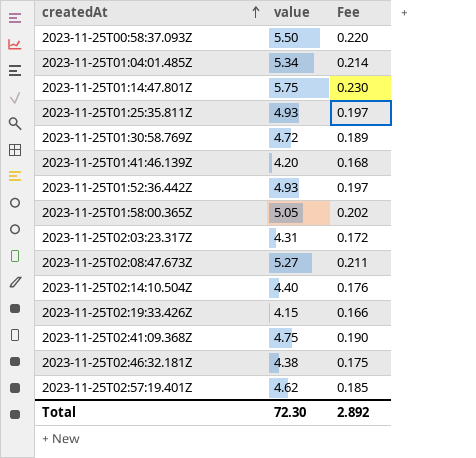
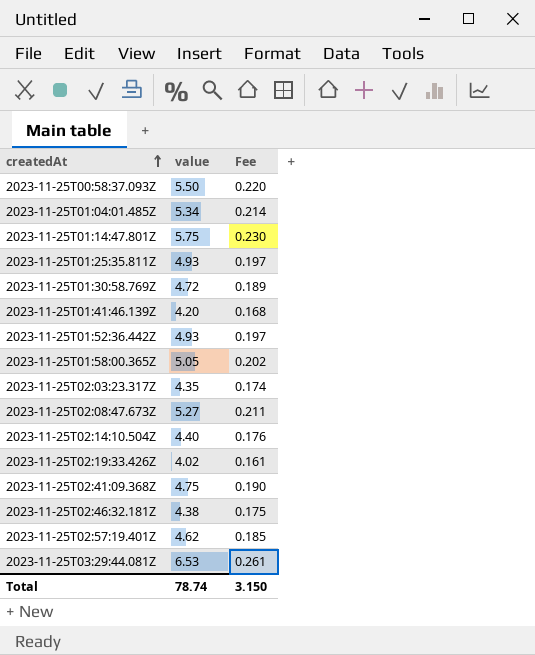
2023-11-25T02:03:23.317Z | value: 4.31 -> 4.35
2023-11-25T02:03:23.317Z | Fee: 0.172 -> 0.174
2023-11-25T02:19:33.426Z | value: 4.15 -> 4.02
2023-11-25T02:19:33.426Z | Fee: 0.166 -> 0.161
row 2023-11-25T03:29:44.081Z: none -> 6.53 | 0.261
Total | value: 72.30 -> 78.74
Total | Fee: 2.892 -> 3.150

